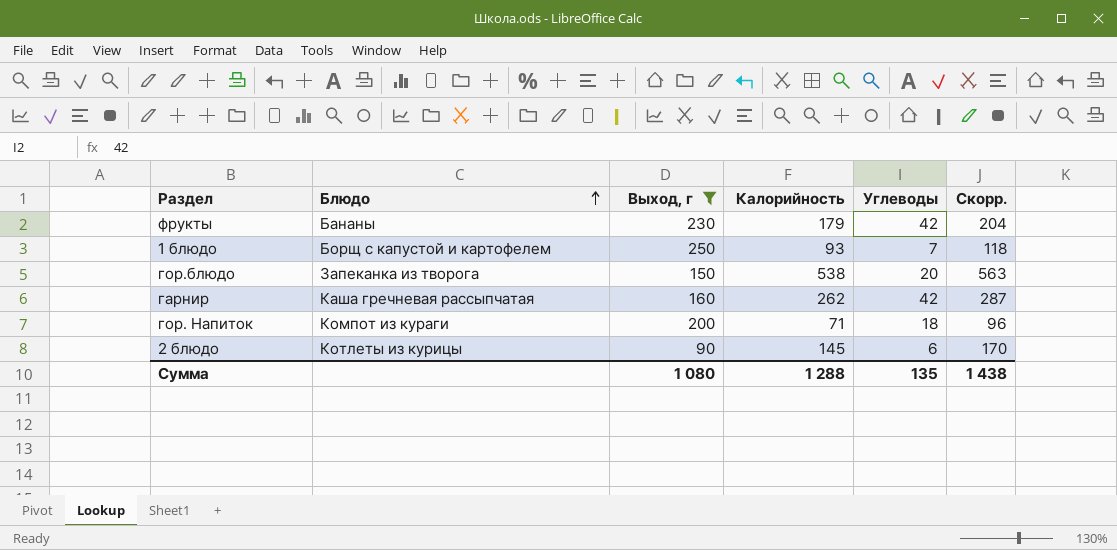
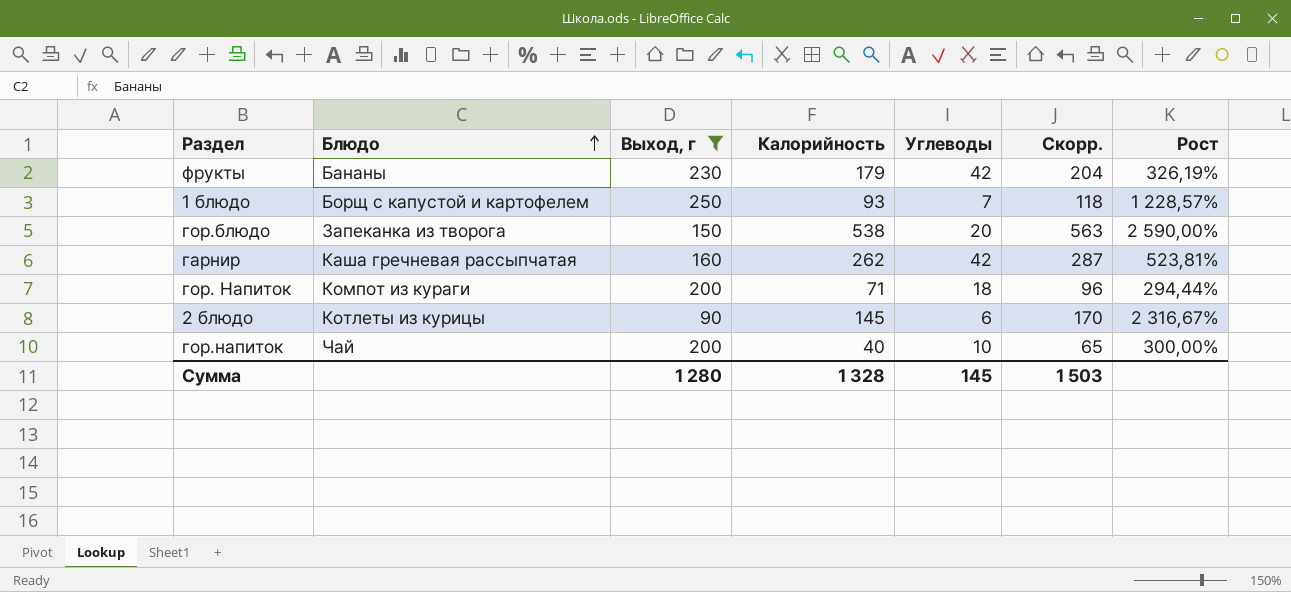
column Рост | formula: none -> ([Калорийность] - [Углеводы]) / [Углеводы]
row гор.напиток: none -> Чай | 200 | 40 | 10 | 65 | 300,00%
Сумма | Выход, г: 1 080 -> 1 280
Сумма | Калорийность: 1 288 -> 1 328
Сумма | Углеводы: 135 -> 145
Сумма | Скорр.: 1 438 -> 1 503

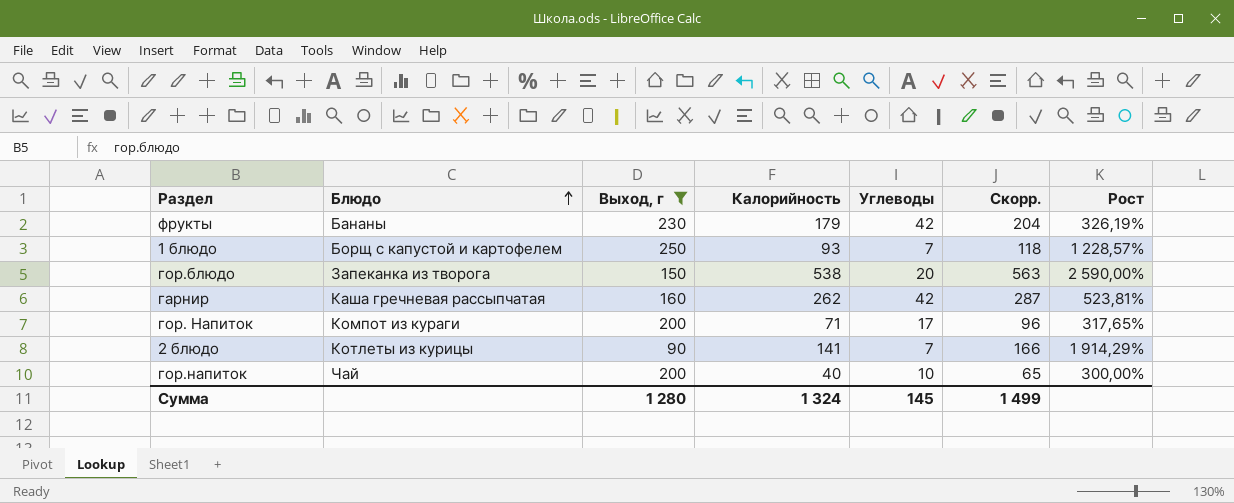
гор. Напиток | Углеводы: 18 -> 17
гор. Напиток | Рост: 294,44% -> 317,65%
2 блюдо | Калорийность: 145 -> 141
2 блюдо | Углеводы: 6 -> 7
2 блюдо | Скорр.: 170 -> 166
2 блюдо | Рост: 2 316,67% -> 1 914,29%
Сумма | Калорийность: 1 328 -> 1 324
Сумма | Скорр.: 1 503 -> 1 499

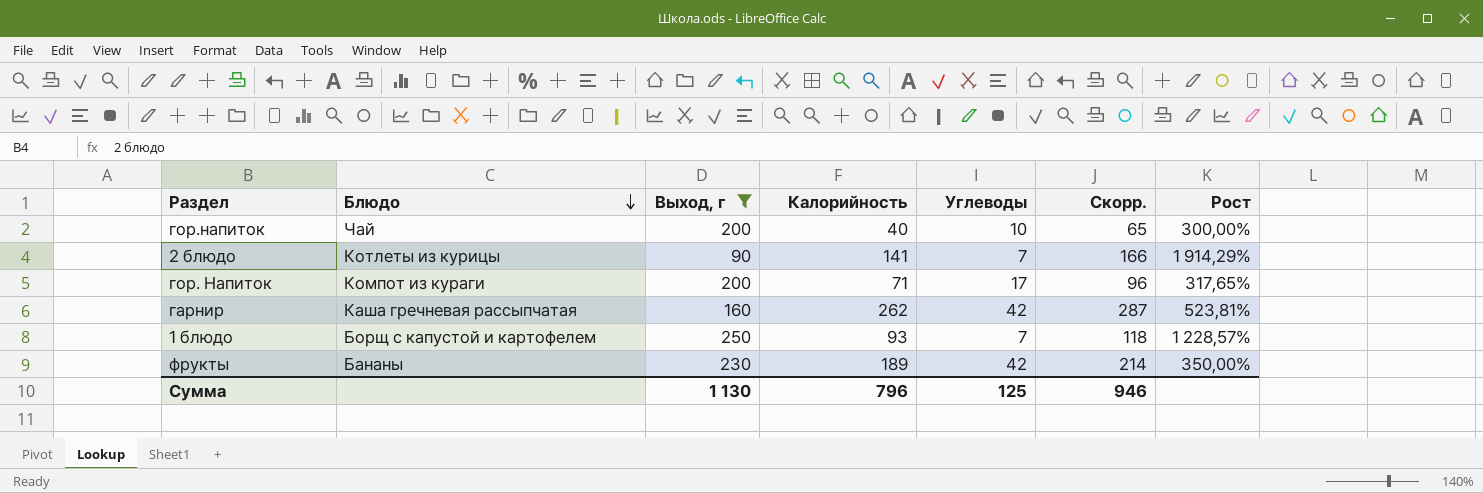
row order: Блюдо ascending -> Блюдо descending
row гор.блюдо: Запеканка из творога | 150 | 538 | 20 | 563 | 2 590,00% -> none
фрукты | Калорийность: 179 -> 189
фрукты | Скорр.: 204 -> 214
фрукты | Рост: 326,19% -> 350,00%
Сумма | Выход, г: 1 280 -> 1 130
Сумма | Калорийность: 1 324 -> 796
Сумма | Углеводы: 145 -> 125
Сумма | Скорр.: 1 499 -> 946

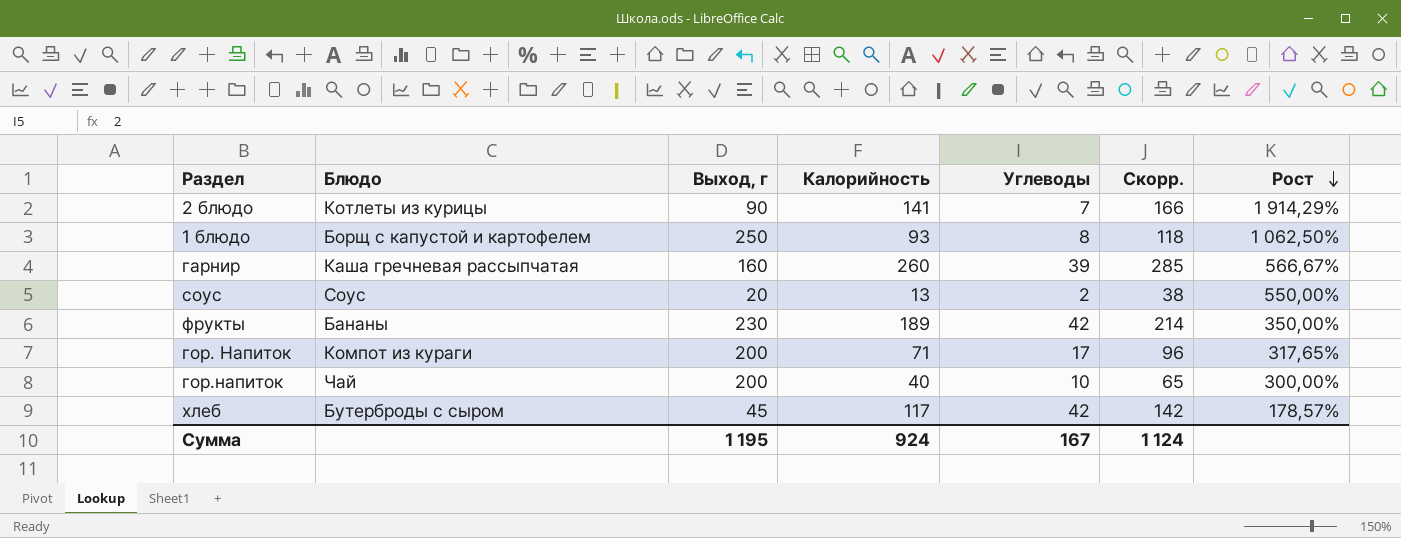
filter: Выход, г >= 90 -> none
row order: Блюдо descending -> Рост descending
1 блюдо | Углеводы: 7 -> 8
1 блюдо | Рост: 1 228,57% -> 1 062,50%
гарнир | Калорийность: 262 -> 260
гарнир | Углеводы: 42 -> 39
гарнир | Скорр.: 287 -> 285
гарнир | Рост: 523,81% -> 566,67%
Сумма | Выход, г: 1 130 -> 1 195
Сумма | Калорийность: 796 -> 924
Сумма | Углеводы: 125 -> 167
Сумма | Скорр.: 946 -> 1 124

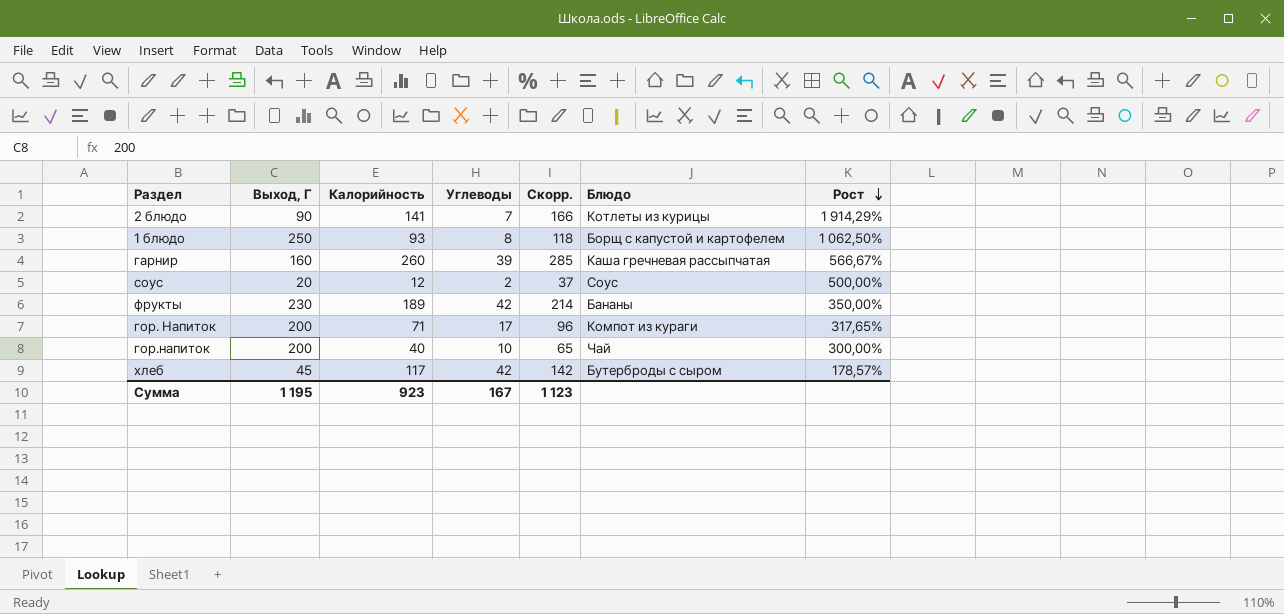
column name: Выход, г -> Выход, Г
column Блюдо | position: 2 -> 6
соус | Калорийность: 13 -> 12
соус | Скорр.: 38 -> 37
соус | Рост: 550,00% -> 500,00%
Сумма | Калорийность: 924 -> 923
Сумма | Скорр.: 1 124 -> 1 123

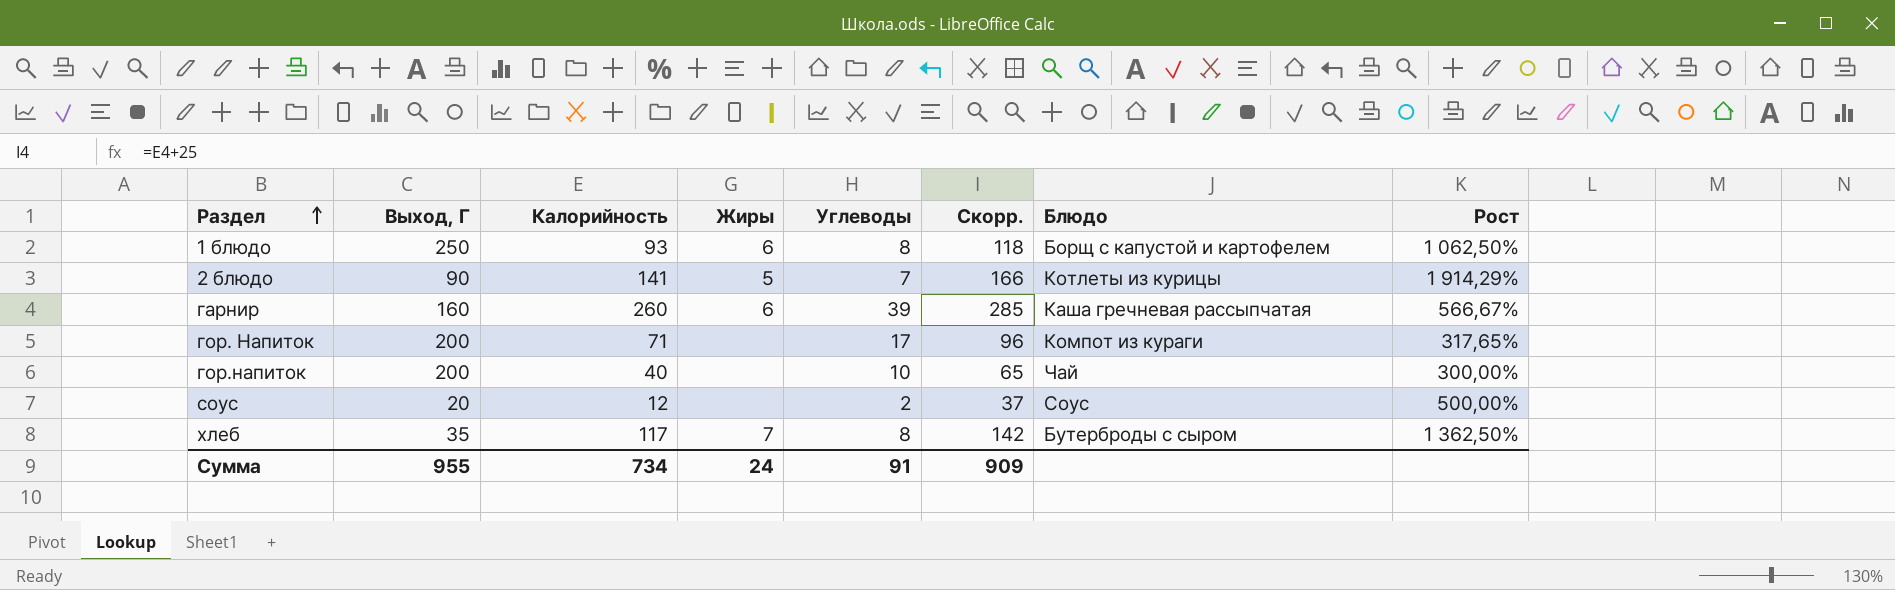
row order: Рост descending -> Раздел ascending
column Жиры | position: none -> 4
row фрукты: 230 | 189 | 42 | 214 | Бананы | 350,00% -> none
хлеб | Выход, Г: 45 -> 35
хлеб | Углеводы: 42 -> 8
хлеб | Рост: 178,57% -> 1 362,50%
Сумма | Выход, Г: 1 195 -> 955
Сумма | Калорийность: 923 -> 734
Сумма | Углеводы: 167 -> 91
Сумма | Скорр.: 1 123 -> 909

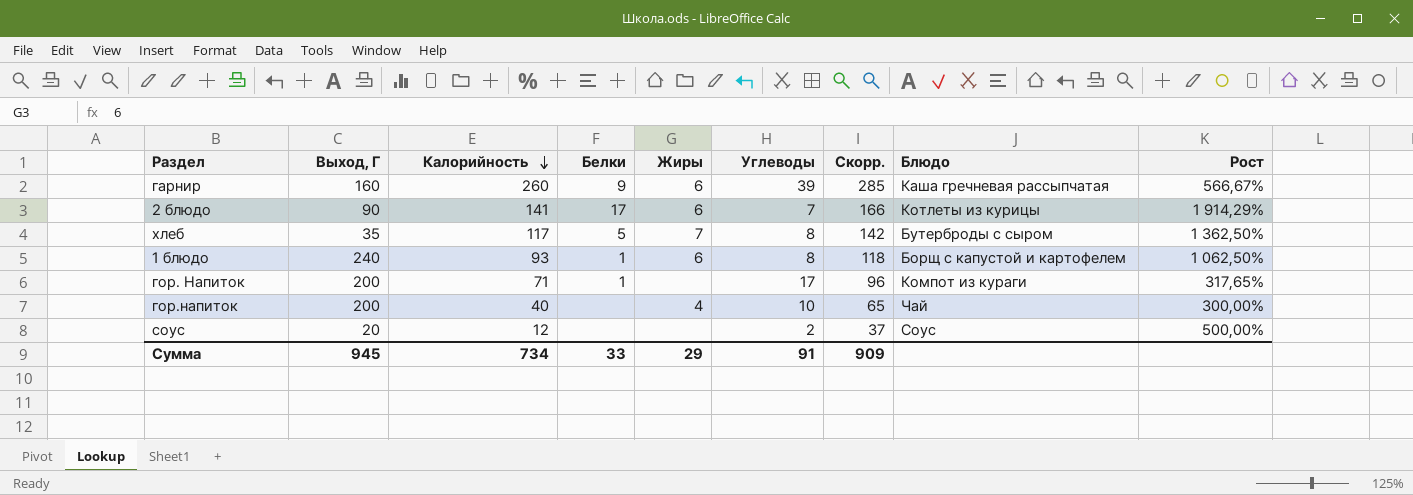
row order: Раздел ascending -> Калорийность descending
column Белки | position: none -> 4
2 блюдо | Жиры: 5 -> 6
1 блюдо | Выход, Г: 250 -> 240
гор.напиток | Жиры: none -> 4
Сумма | Выход, Г: 955 -> 945
Сумма | Жиры: 24 -> 29

